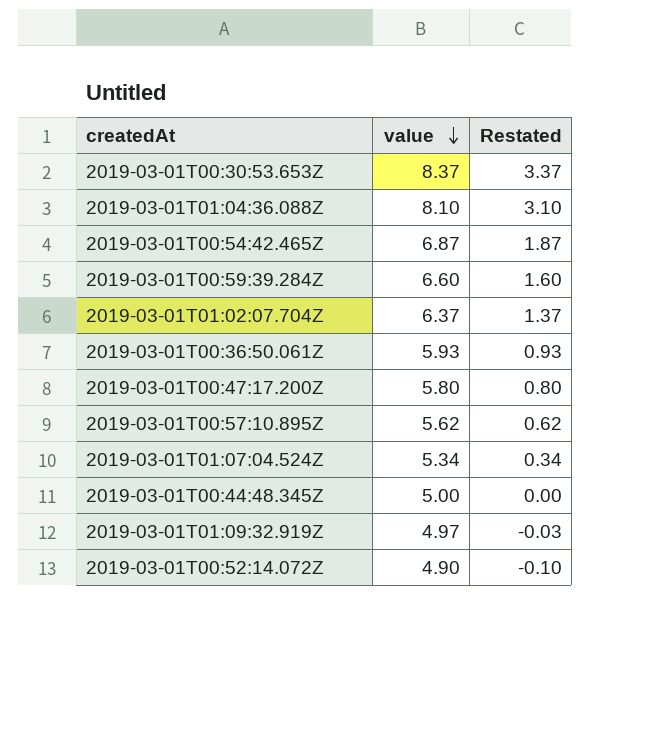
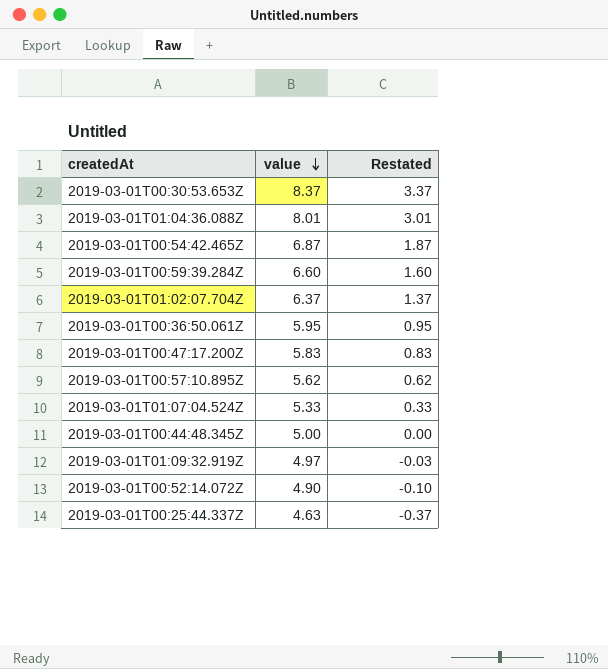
2019-03-01T01:04:36.088Z | value: 8.10 -> 8.01
2019-03-01T01:04:36.088Z | Restated: 3.10 -> 3.01
2019-03-01T00:36:50.061Z | value: 5.93 -> 5.95
2019-03-01T00:36:50.061Z | Restated: 0.93 -> 0.95
2019-03-01T00:47:17.200Z | value: 5.80 -> 5.83
2019-03-01T00:47:17.200Z | Restated: 0.80 -> 0.83
2019-03-01T01:07:04.524Z | value: 5.34 -> 5.33
2019-03-01T01:07:04.524Z | Restated: 0.34 -> 0.33
row 2019-03-01T00:25:44.337Z: none -> 4.63 | -0.37

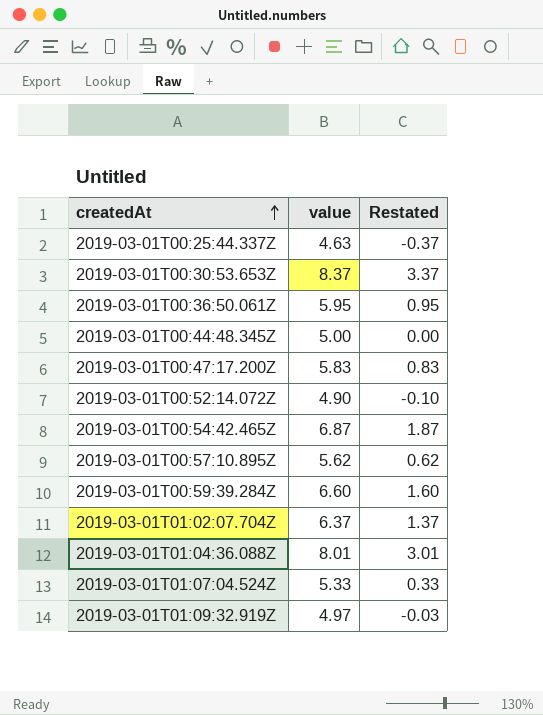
row order: value descending -> createdAt ascending

